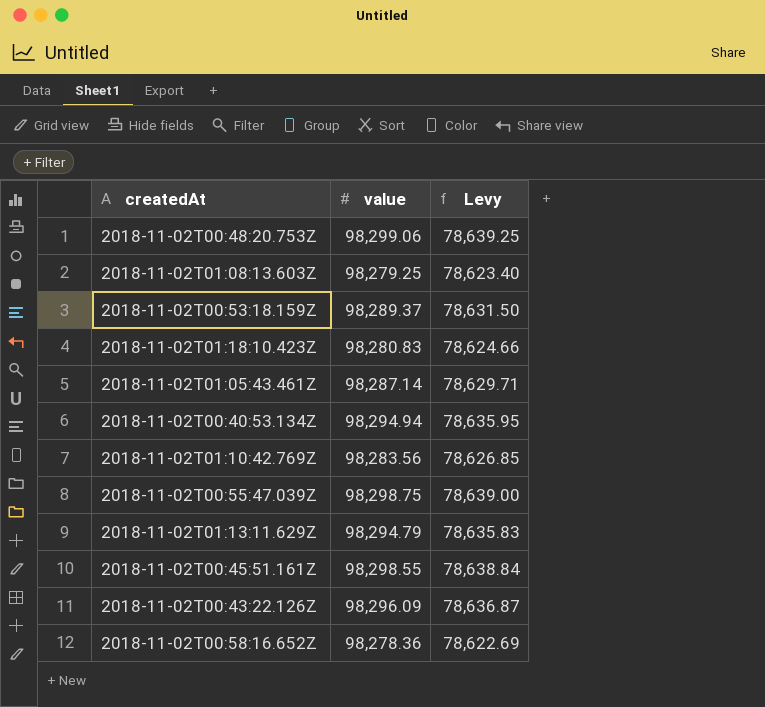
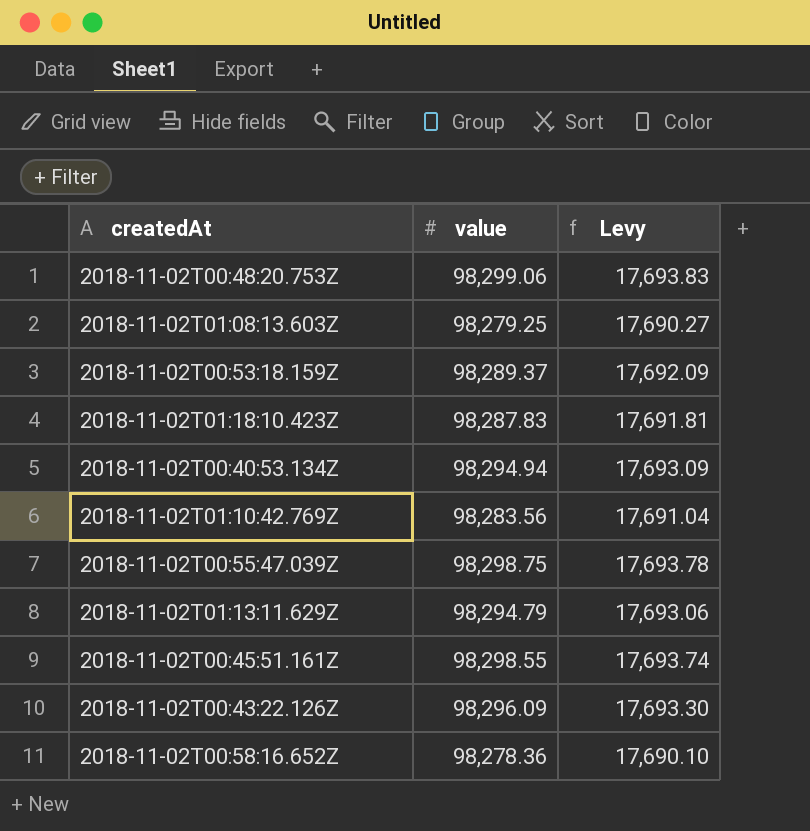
column Levy | formula: [value] * 0.8 -> [value] * 0.18
row 2018-11-02T01:05:43.461Z: 98,287.14 | 78,629.71 -> none
2018-11-02T01:18:10.423Z | value: 98,280.83 -> 98,287.83

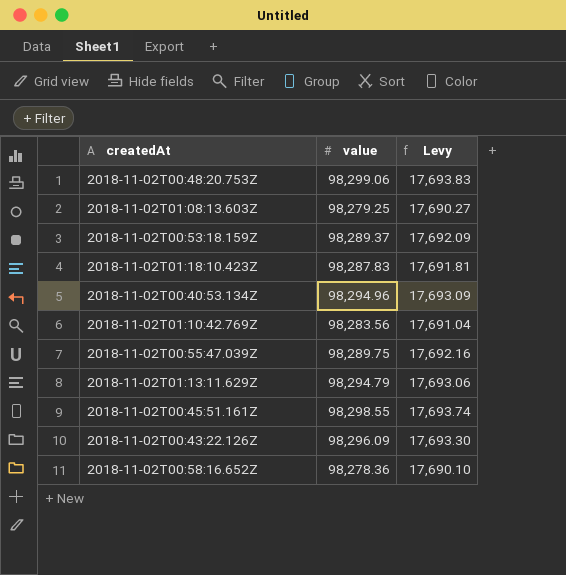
2018-11-02T00:40:53.134Z | value: 98,294.94 -> 98,294.96
2018-11-02T00:55:47.039Z | value: 98,298.75 -> 98,289.75
2018-11-02T00:55:47.039Z | Levy: 17,693.78 -> 17,692.16

